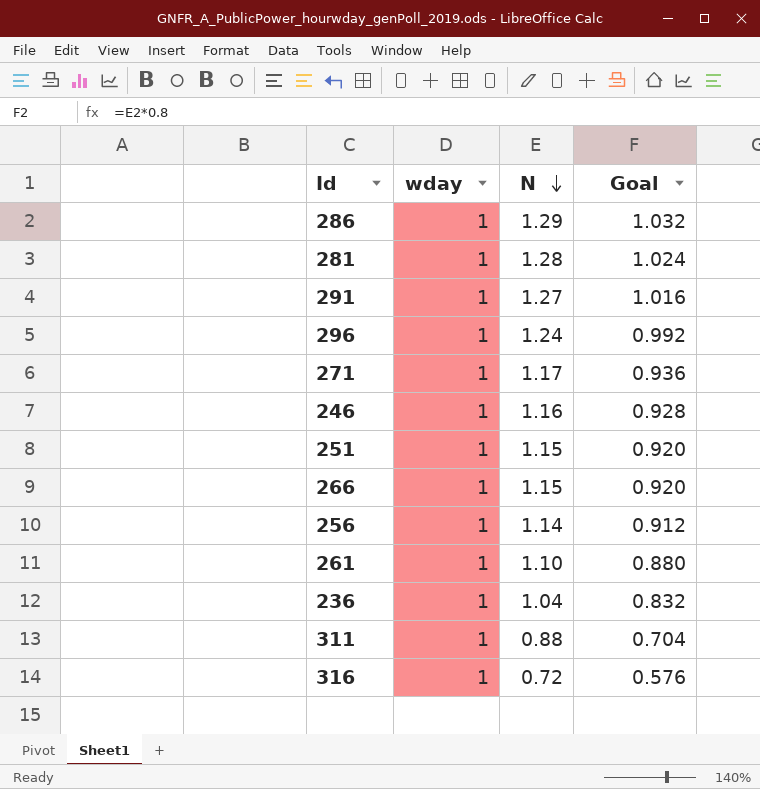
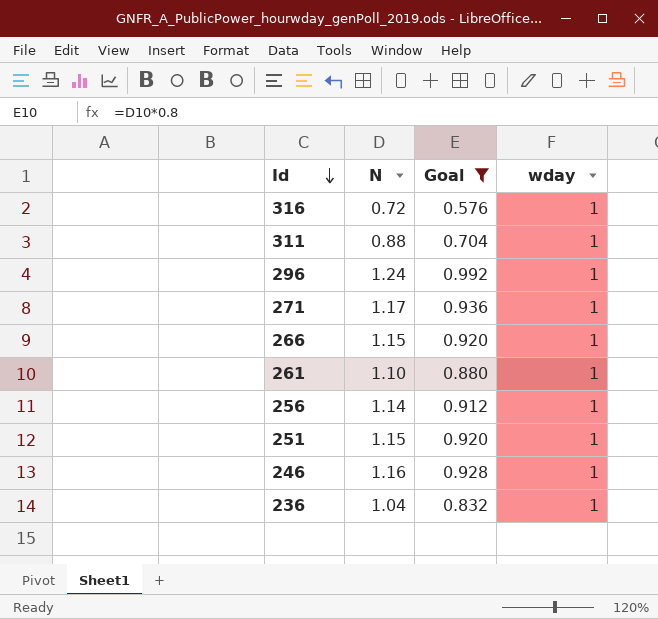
filter: none -> Goal <= 0.992
row order: N descending -> Id descending
column wday | position: 2 -> 4

